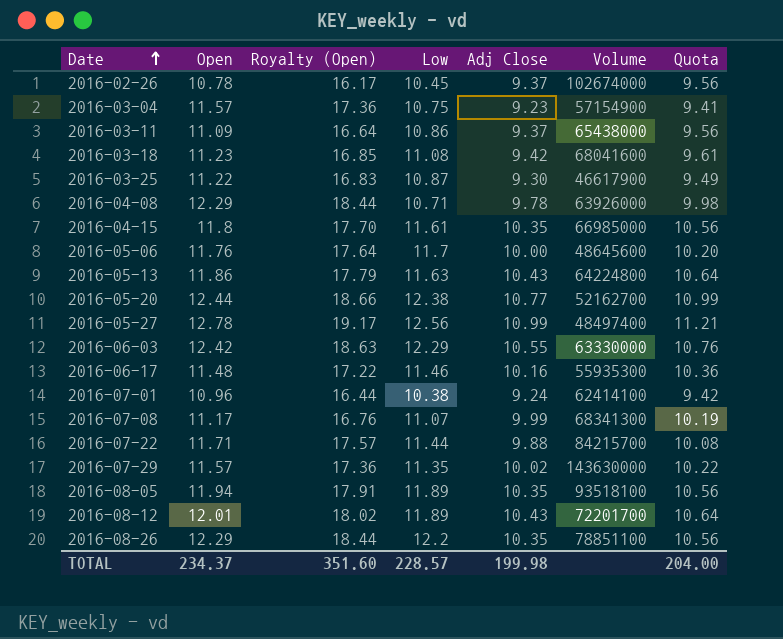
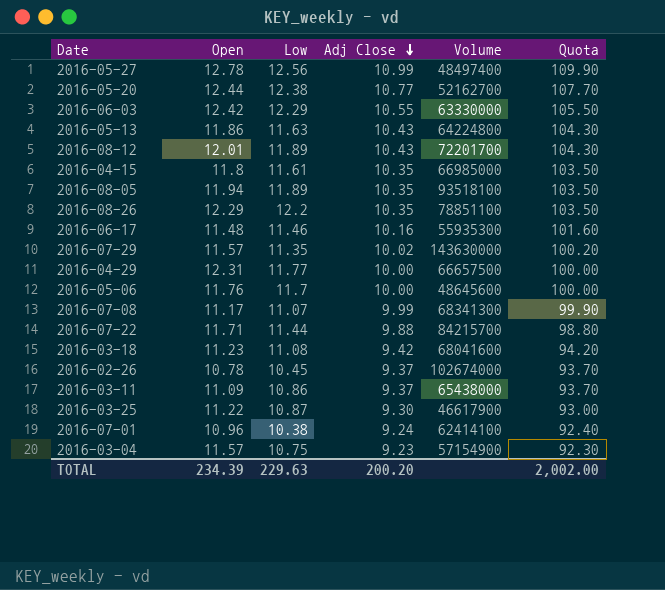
row order: Date ascending -> Adj Close descending
column Royalty (Open) | formula: [Open] * 1.5 -> none
column Quota | formula: [Adj Close] * 1.02 -> [Adj Close] * 10
row 2016-04-08: 12.29 | 18.44 | 10.71 | 9.78 | 63926000 | 9.98 -> none
row 2016-04-29: none -> 12.31 | 11.77 | 10.00 | 66657500 | 100.00
TOTAL | Open: 234.37 -> 234.39
TOTAL | Low: 228.57 -> 229.63
TOTAL | Adj Close: 199.98 -> 200.20
TOTAL | Quota: 204.00 -> 2,002.00

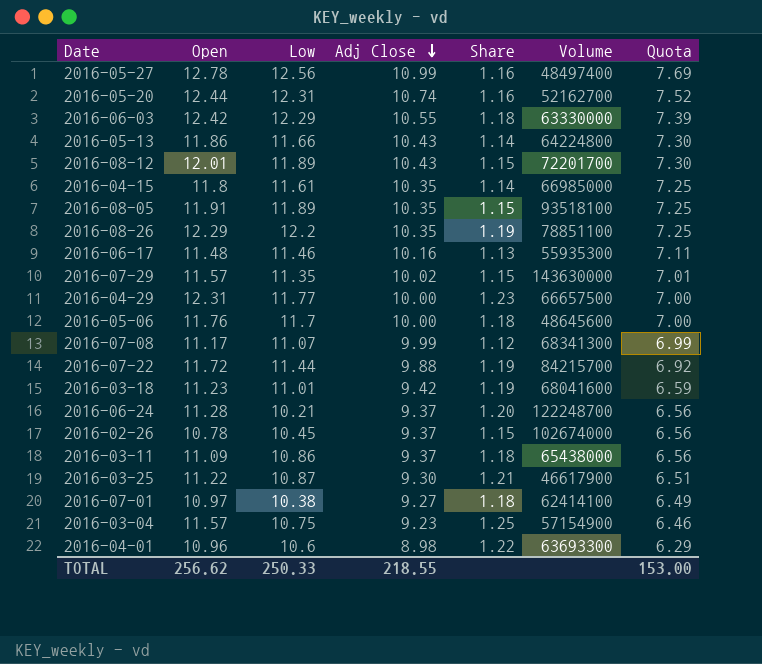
column Share | formula: none -> [Open] / [Adj Close]
column Quota | formula: [Adj Close] * 10 -> [Adj Close] * 0.7
2016-05-20 | Low: 12.38 -> 12.31
2016-05-20 | Adj Close: 10.77 -> 10.74
2016-05-13 | Low: 11.63 -> 11.66
2016-08-05 | Open: 11.94 -> 11.91
2016-07-22 | Open: 11.71 -> 11.72
2016-03-18 | Low: 11.08 -> 11.01
row 2016-06-24: none -> 11.28 | 10.21 | 9.37 | 1.20 | 122248700 | 6.56
2016-07-01 | Open: 10.96 -> 10.97
2016-07-01 | Adj Close: 9.24 -> 9.27
row 2016-04-01: none -> 10.96 | 10.6 | 8.98 | 1.22 | 63693300 | 6.29
TOTAL | Open: 234.39 -> 256.62
TOTAL | Low: 229.63 -> 250.33
TOTAL | Adj Close: 200.20 -> 218.55
TOTAL | Quota: 2,002.00 -> 153.00

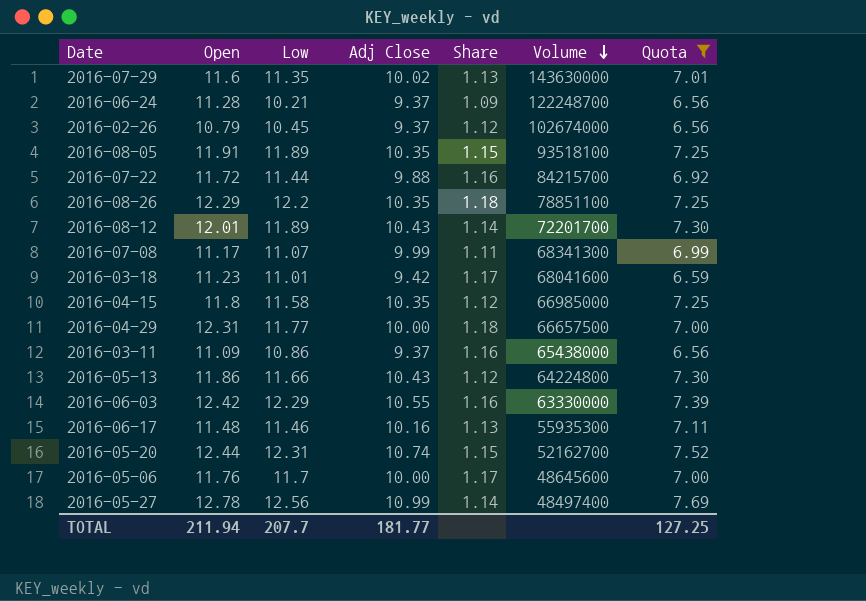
filter: none -> Quota >= 6.56
row order: Adj Close descending -> Volume descending
column Share | formula: [Open] / [Adj Close] -> [Low] / [Adj Close]
2016-07-29 | Open: 11.57 -> 11.6
2016-02-26 | Open: 10.78 -> 10.79
2016-04-15 | Low: 11.61 -> 11.58
TOTAL | Open: 256.62 -> 211.94
TOTAL | Low: 250.33 -> 207.7
TOTAL | Adj Close: 218.55 -> 181.77
TOTAL | Quota: 153.00 -> 127.25

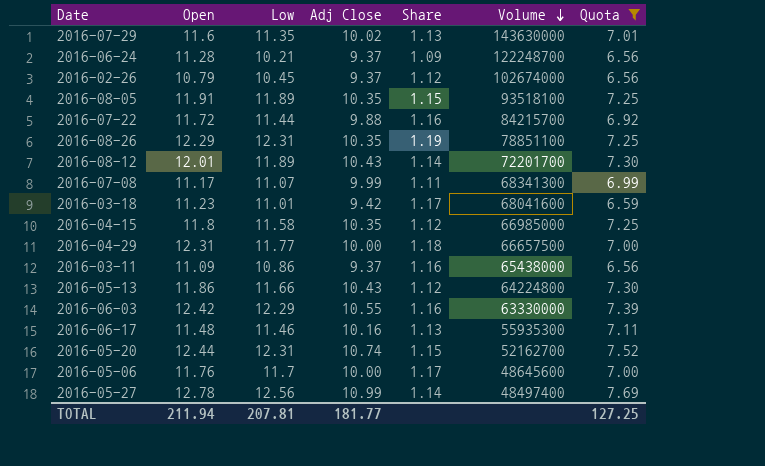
2016-08-26 | Low: 12.2 -> 12.31
2016-08-26 | Share: 1.18 -> 1.19
TOTAL | Low: 207.7 -> 207.81

